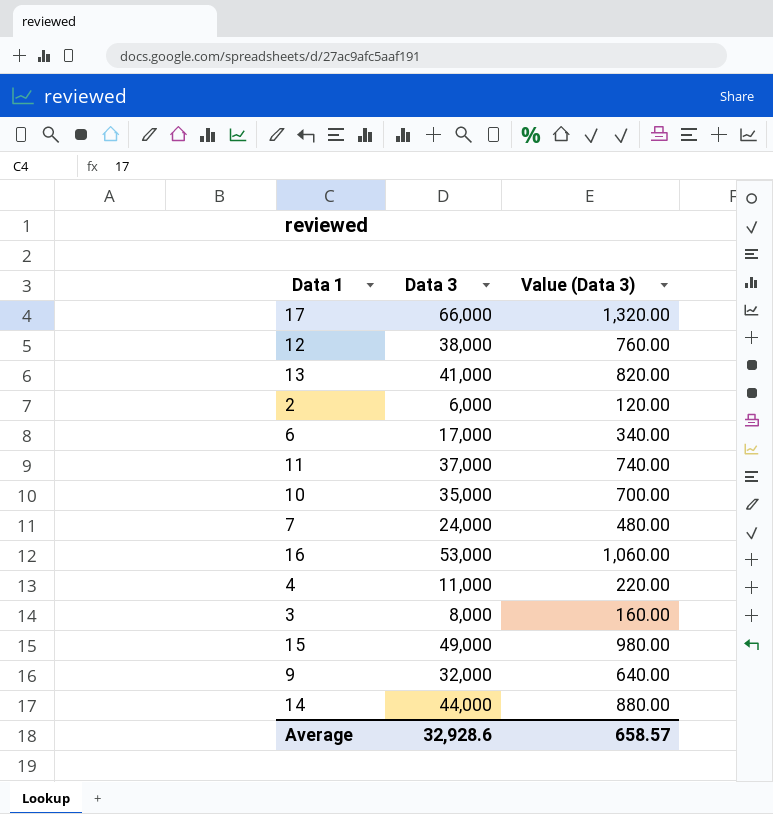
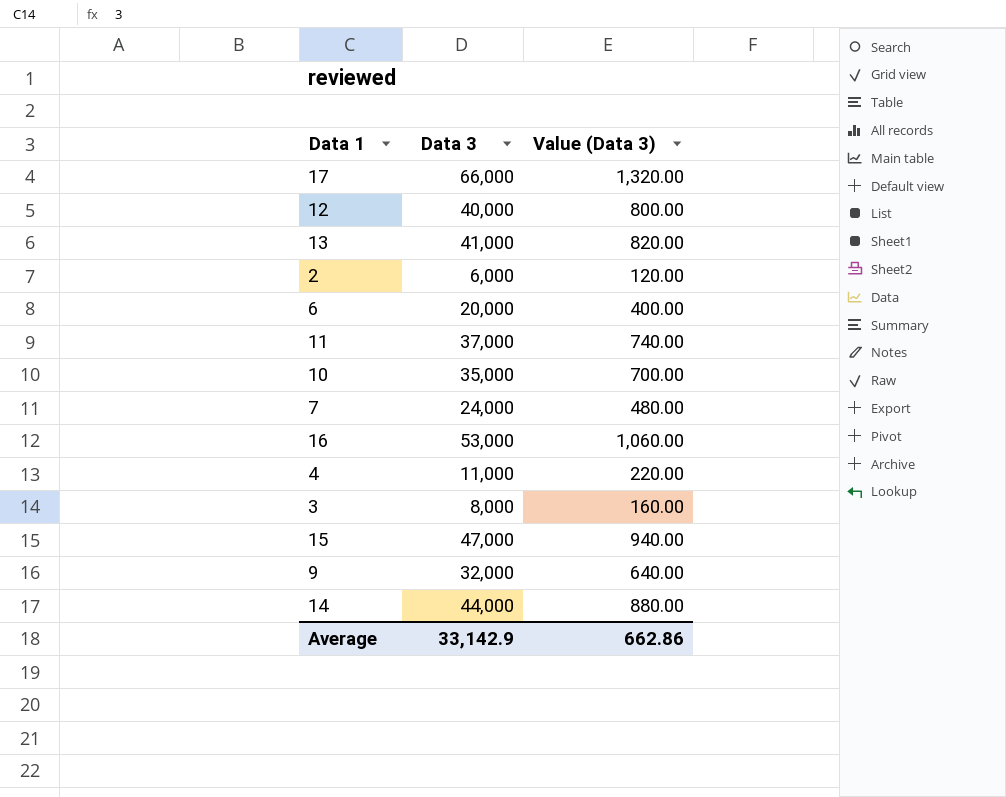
12 | Data 3: 38,000 -> 40,000
12 | Value (Data 3): 760.00 -> 800.00
6 | Data 3: 17,000 -> 20,000
6 | Value (Data 3): 340.00 -> 400.00
15 | Data 3: 49,000 -> 47,000
15 | Value (Data 3): 980.00 -> 940.00
Average | Data 3: 32,928.6 -> 33,142.9
Average | Value (Data 3): 658.57 -> 662.86

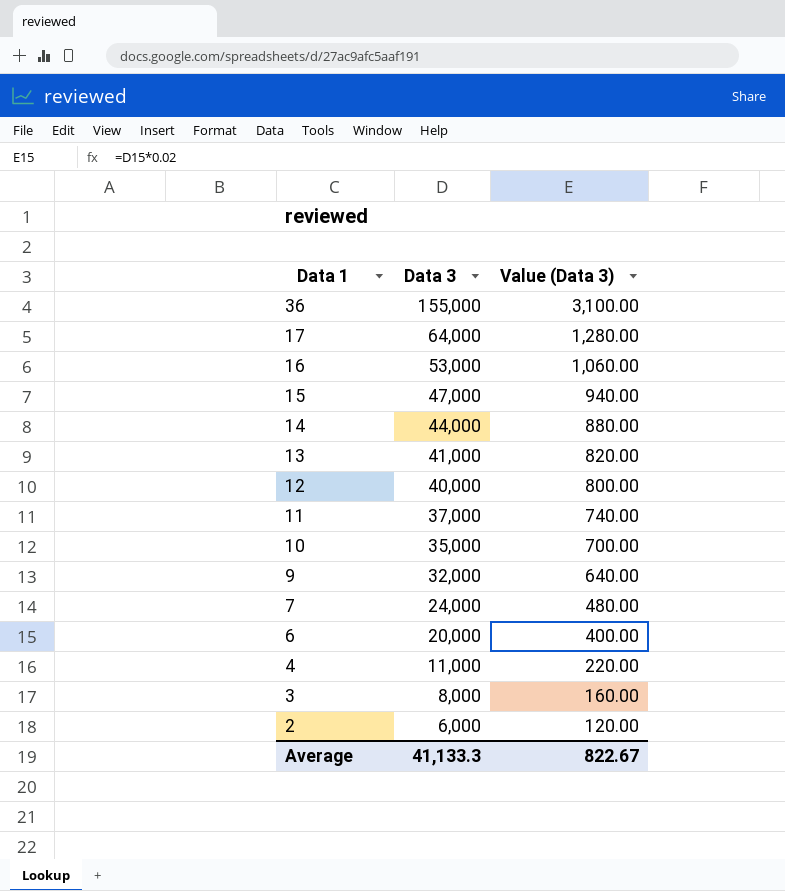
row order: none -> Data 1 descending
row 36: none -> 155,000 | 3,100.00
17 | Data 3: 66,000 -> 64,000
17 | Value (Data 3): 1,320.00 -> 1,280.00
Average | Data 3: 33,142.9 -> 41,133.3
Average | Value (Data 3): 662.86 -> 822.67

